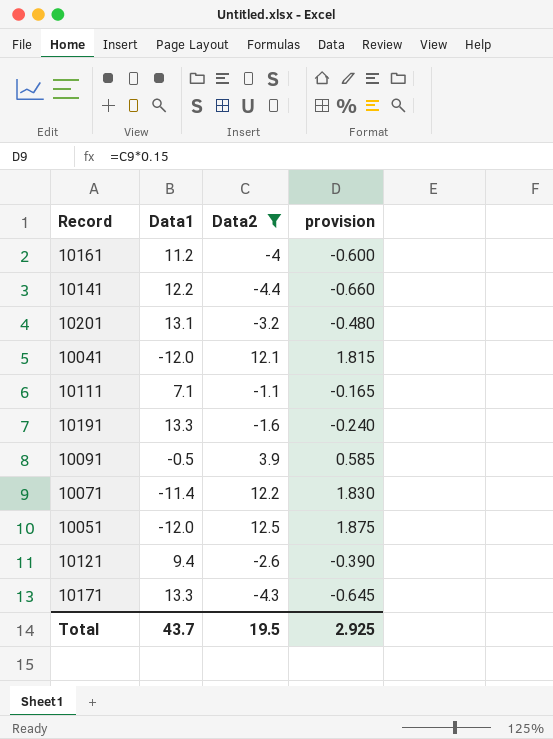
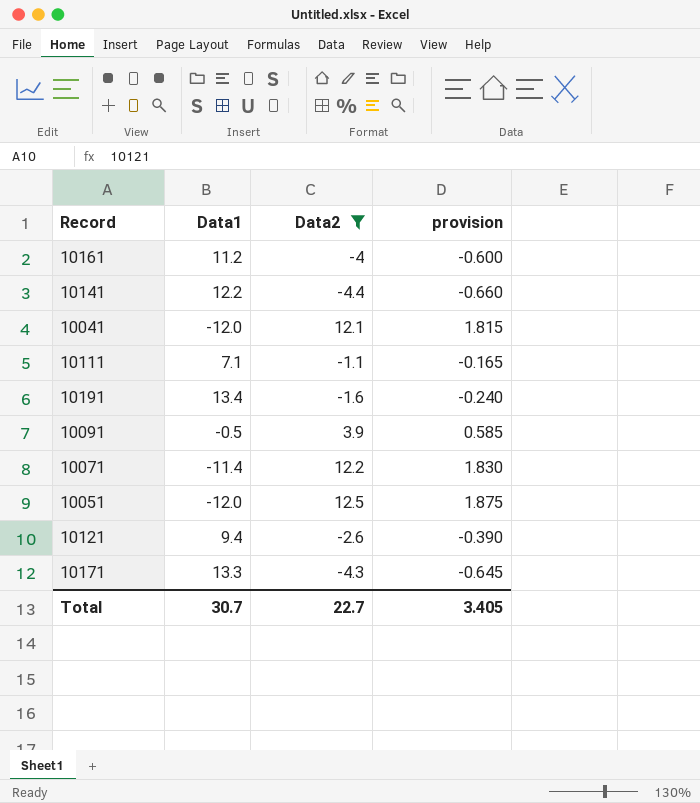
row 10201: 13.1 | -3.2 | -0.480 -> none
10191 | Data1: 13.3 -> 13.4
Total | Data1: 43.7 -> 30.7
Total | Data2: 19.5 -> 22.7
Total | provision: 2.925 -> 3.405

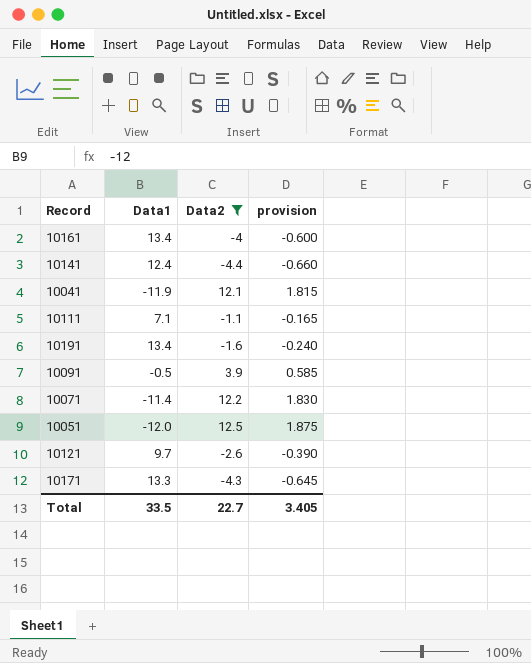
10161 | Data1: 11.2 -> 13.4
10141 | Data1: 12.2 -> 12.4
10041 | Data1: -12.0 -> -11.9
10121 | Data1: 9.4 -> 9.7
Total | Data1: 30.7 -> 33.5

